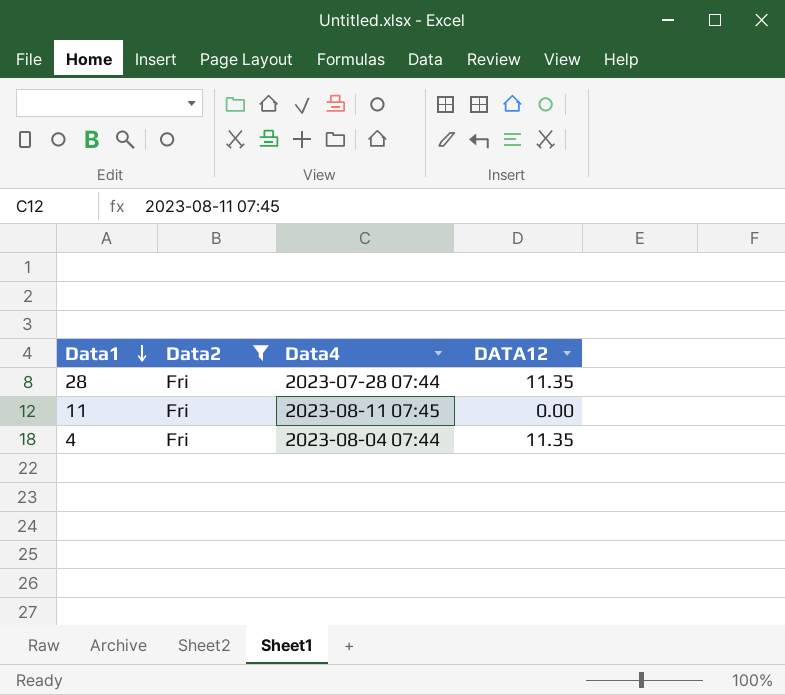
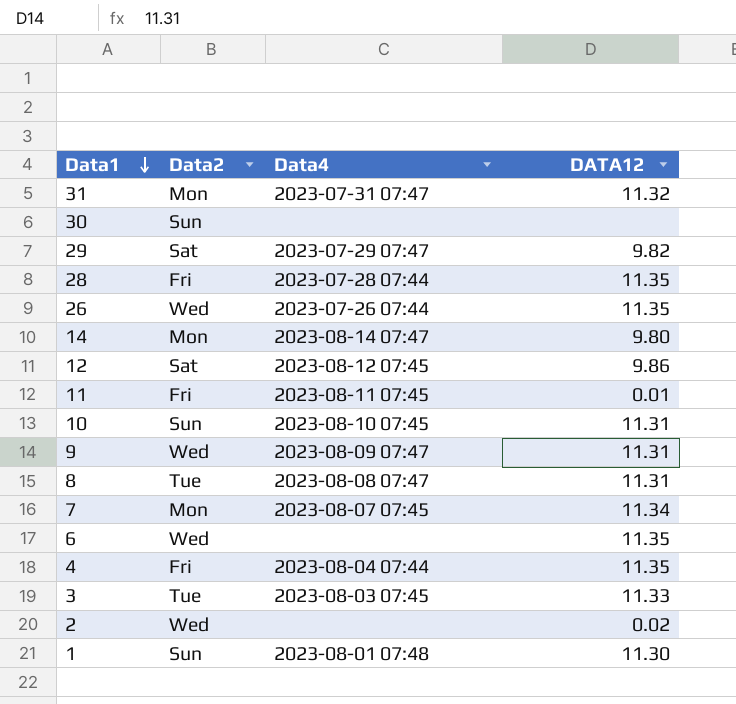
filter: Data2 = Fri -> none
11 | DATA12: 0.00 -> 0.01

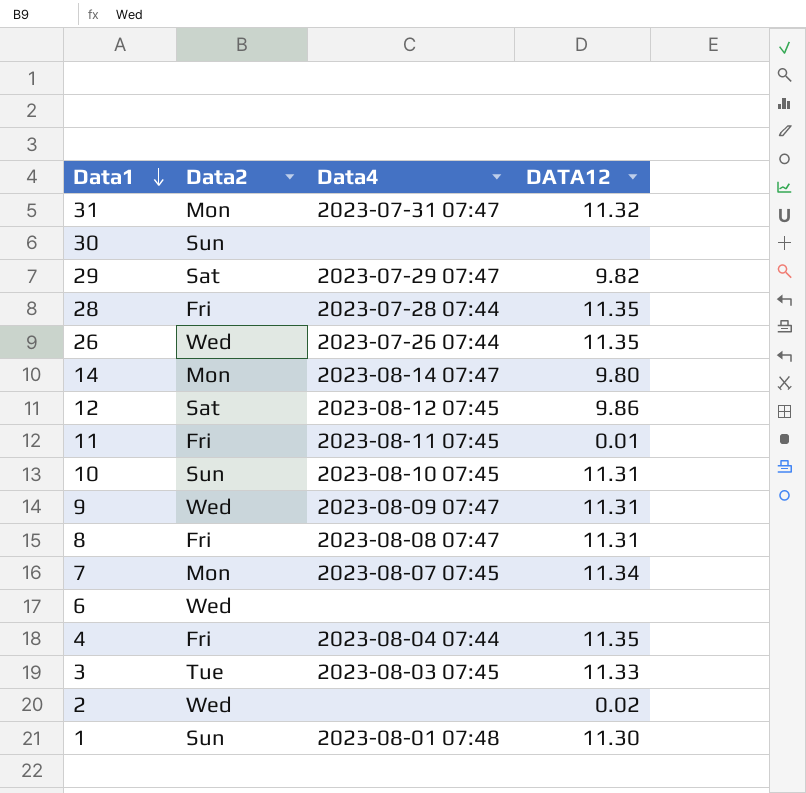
8 | Data2: Tue -> Fri
6 | DATA12: 11.35 -> none

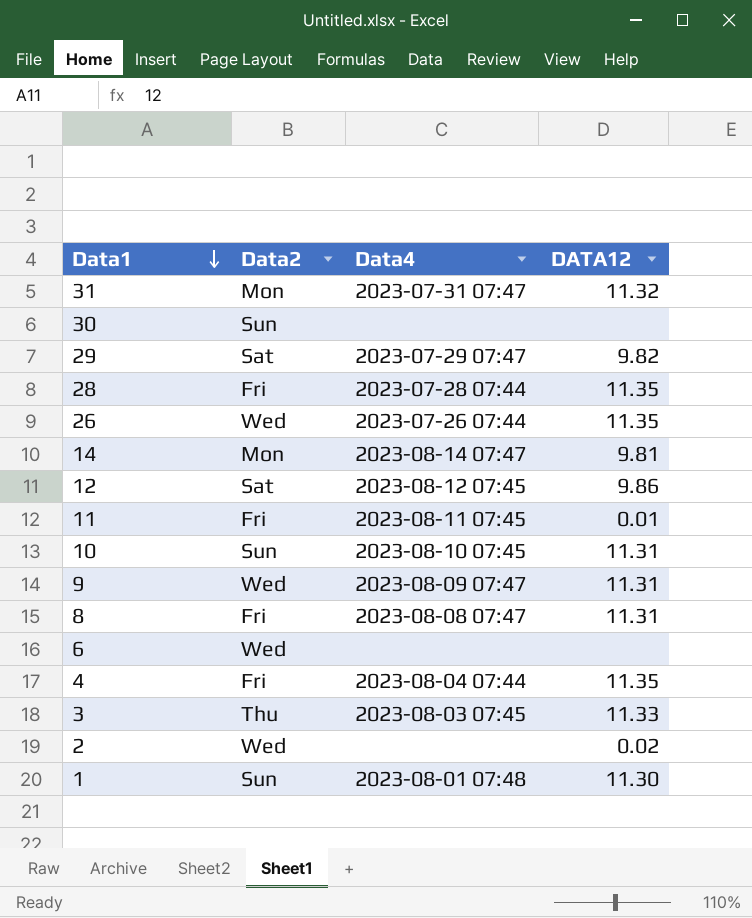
row 7: Mon | 2023-08-07 07:45 | 11.34 -> none
14 | DATA12: 9.80 -> 9.81
3 | Data2: Tue -> Thu

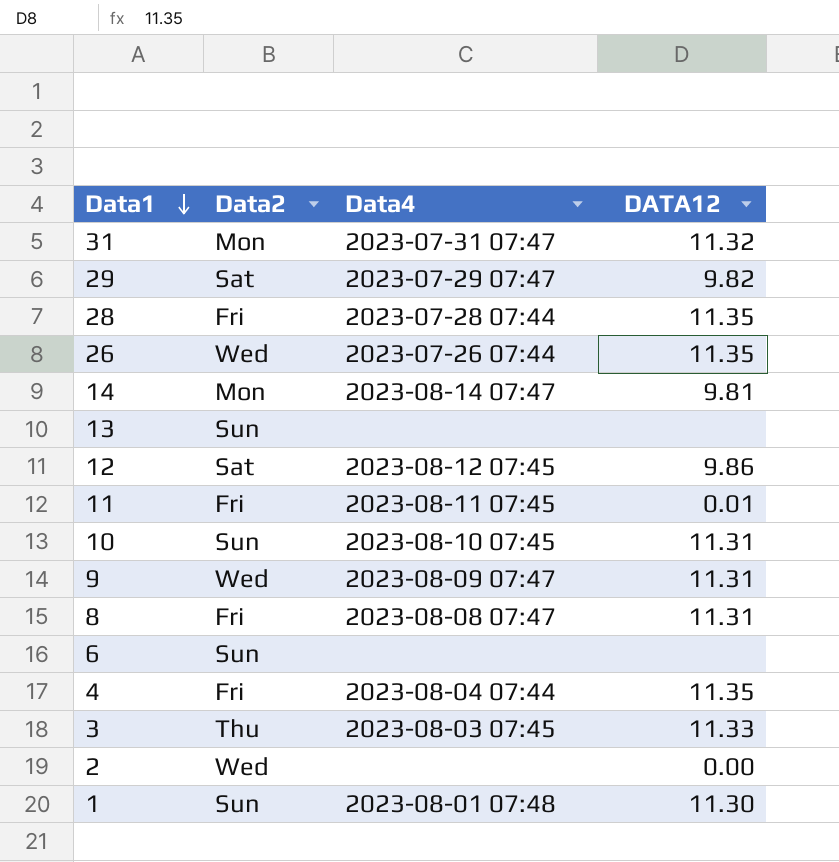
row 30: Sun | none | none -> none
row 13: none -> Sun | none | none
6 | Data2: Wed -> Sun
2 | DATA12: 0.02 -> 0.00

